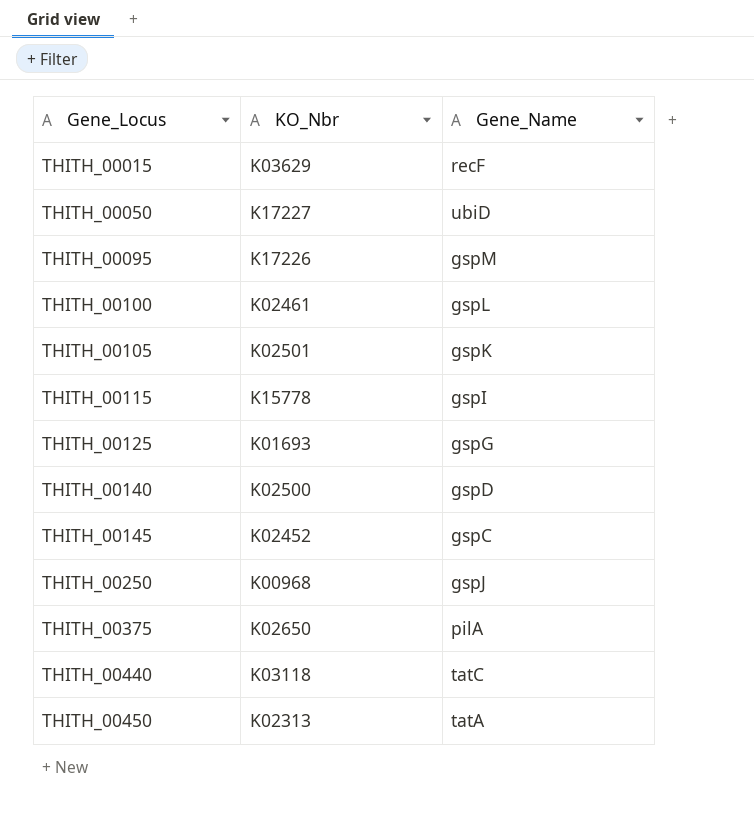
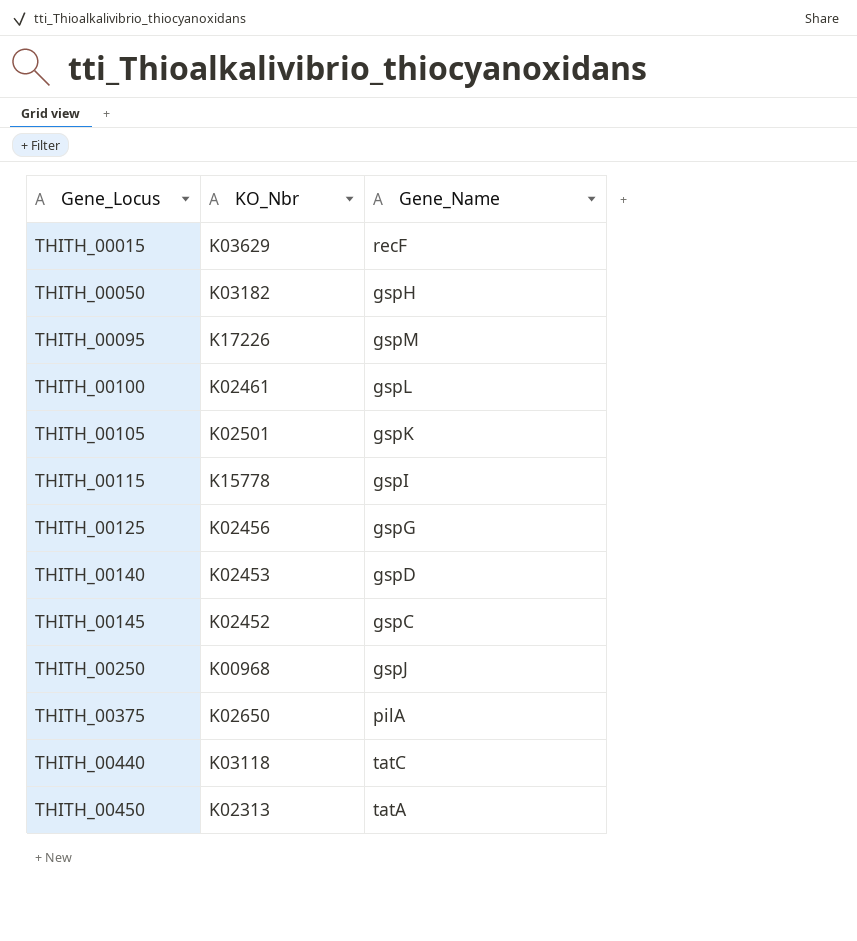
THITH_00050 | KO_Nbr: K17227 -> K03182
THITH_00050 | Gene_Name: ubiD -> gspH
THITH_00125 | KO_Nbr: K01693 -> K02456
THITH_00140 | KO_Nbr: K02500 -> K02453

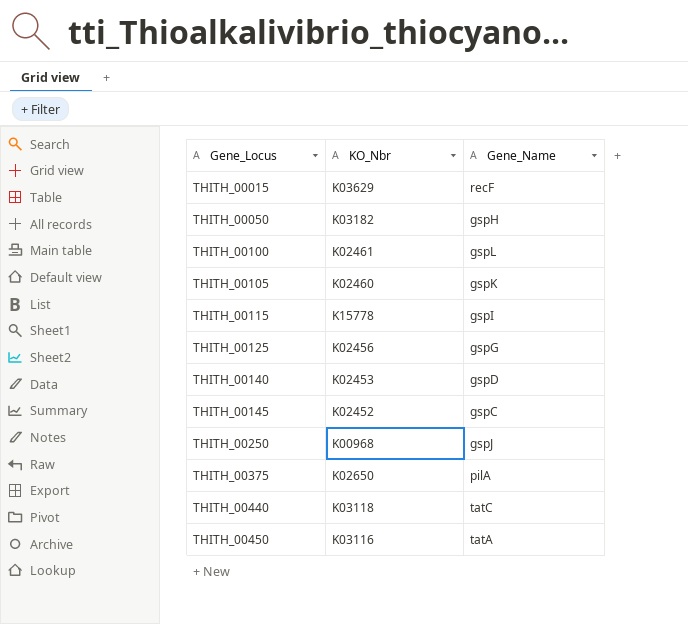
row THITH_00095: K17226 | gspM -> none
THITH_00105 | KO_Nbr: K02501 -> K02460
THITH_00450 | KO_Nbr: K02313 -> K03116

